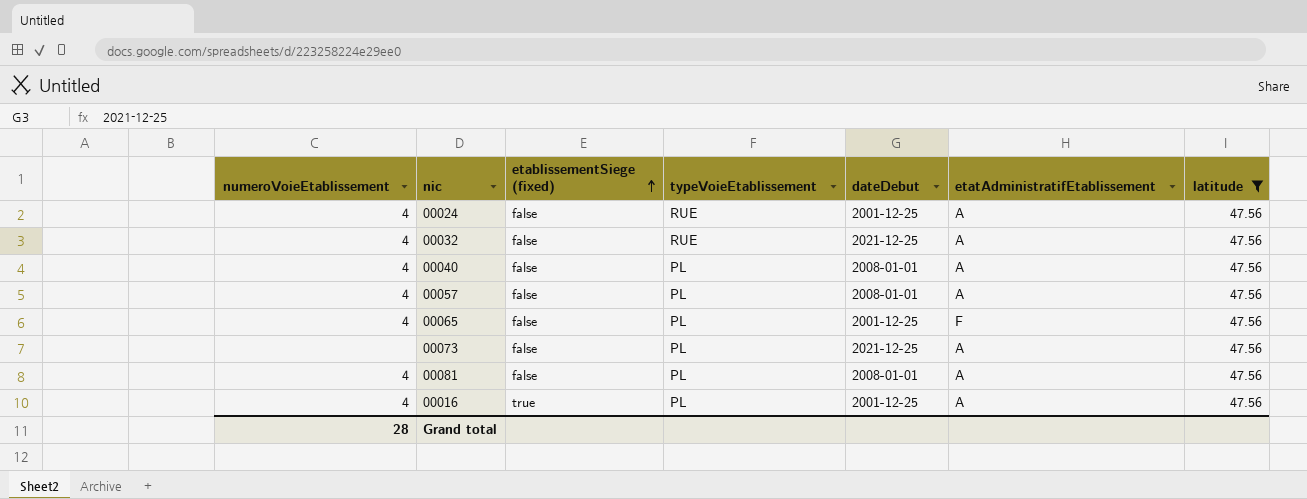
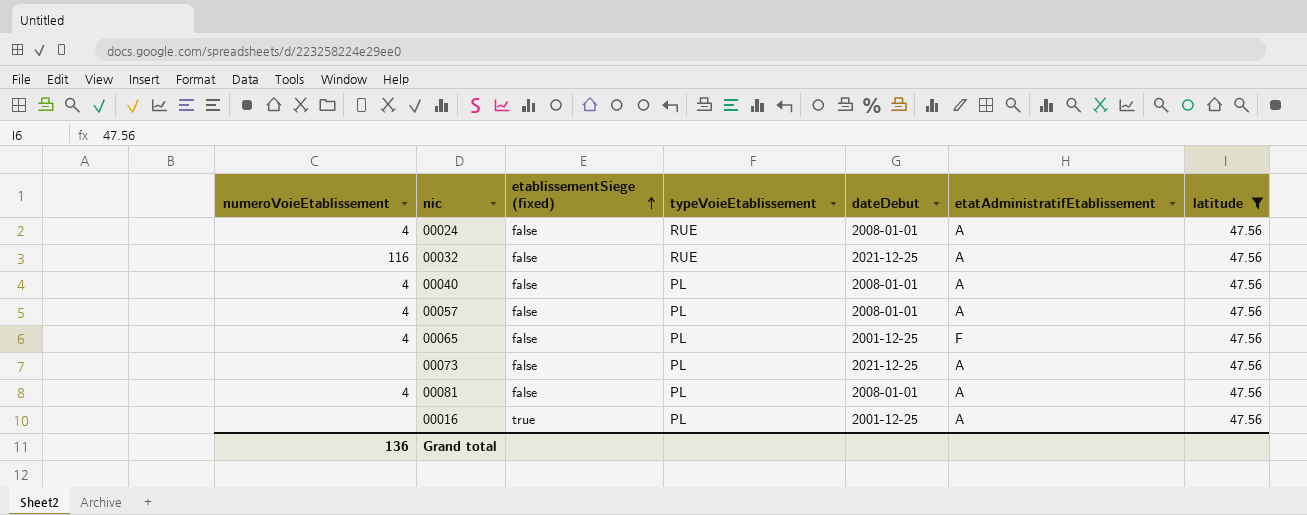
00024 | dateDebut: 2001-12-25 -> 2008-01-01
00032 | numeroVoieEtablissement: 4 -> 116
00016 | numeroVoieEtablissement: 4 -> none
Grand total | numeroVoieEtablissement: 28 -> 136

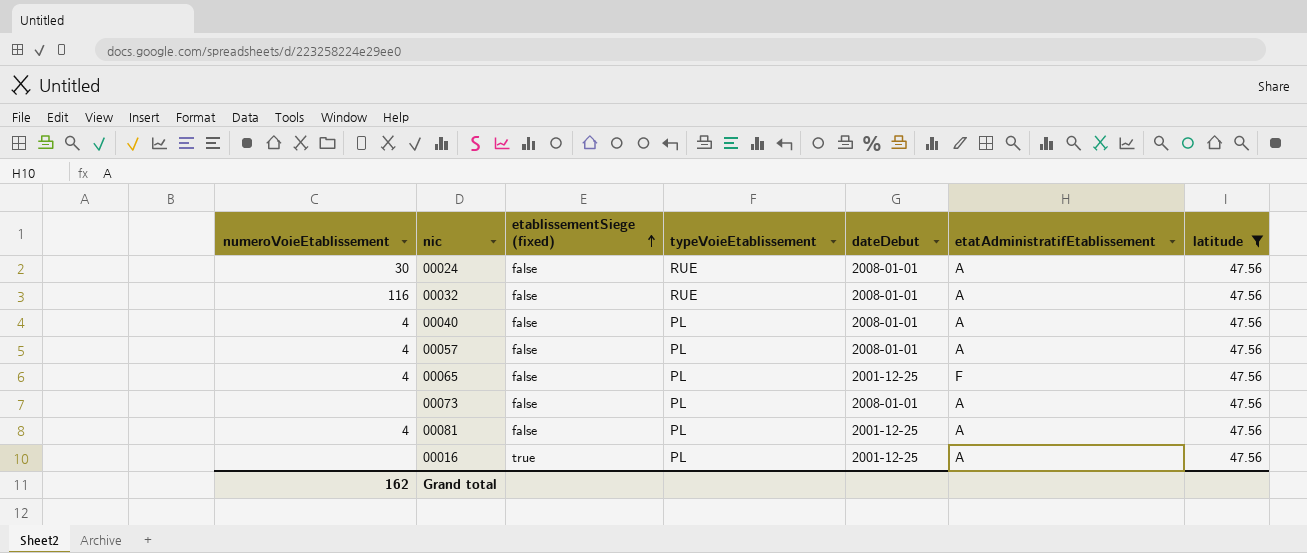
00024 | numeroVoieEtablissement: 4 -> 30
00032 | dateDebut: 2021-12-25 -> 2008-01-01
00073 | dateDebut: 2021-12-25 -> 2008-01-01
00081 | dateDebut: 2008-01-01 -> 2001-12-25
Grand total | numeroVoieEtablissement: 136 -> 162

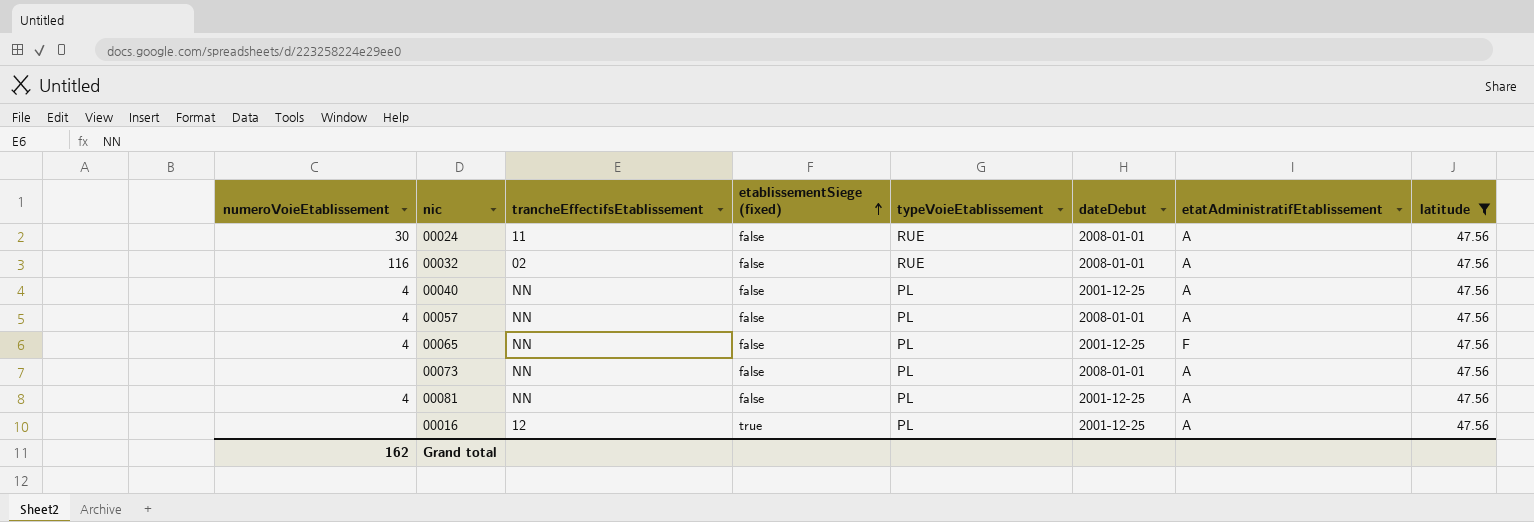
column trancheEffectifsEtablissement | position: none -> 3
00040 | dateDebut: 2008-01-01 -> 2001-12-25

